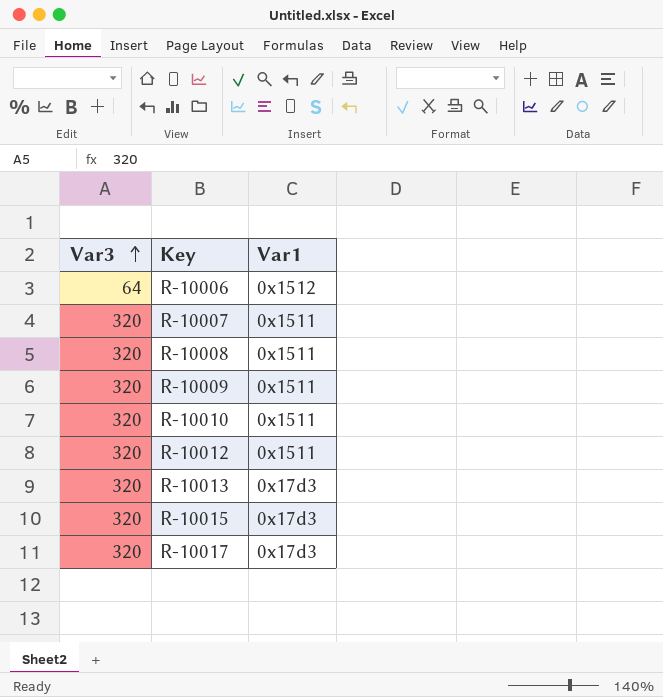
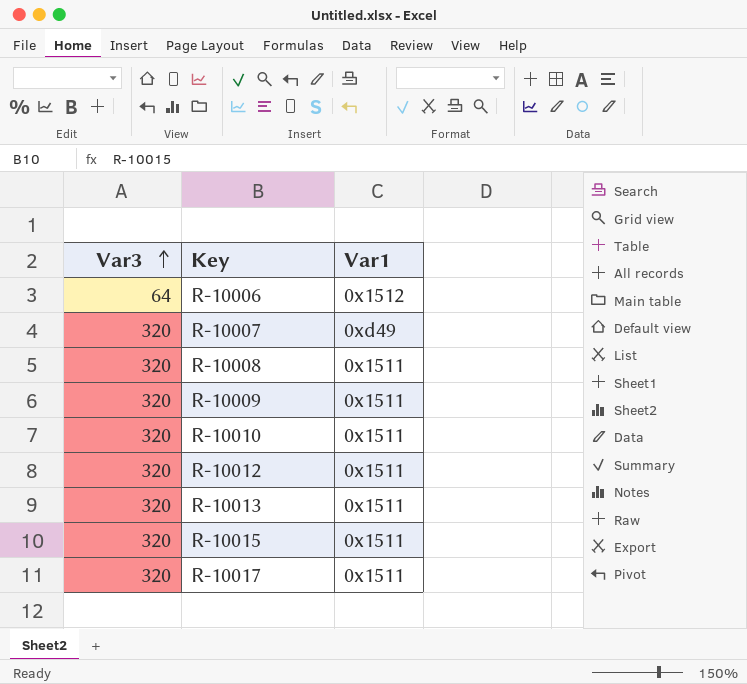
R-10007 | Var1: 0x1511 -> 0xd49
R-10013 | Var1: 0x17d3 -> 0x1511
R-10015 | Var1: 0x17d3 -> 0x1511
R-10017 | Var1: 0x17d3 -> 0x1511

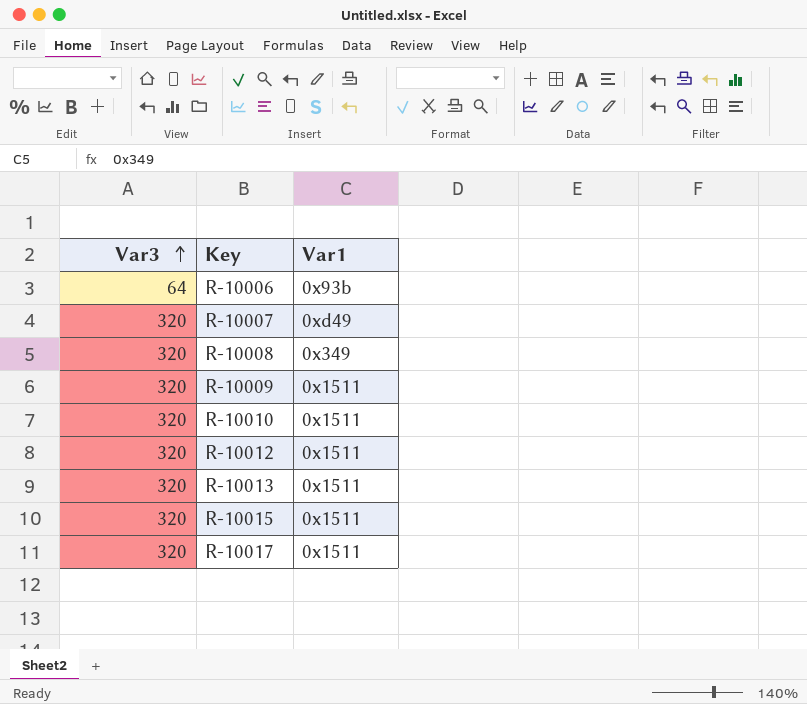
R-10006 | Var1: 0x1512 -> 0x93b
R-10008 | Var1: 0x1511 -> 0x349

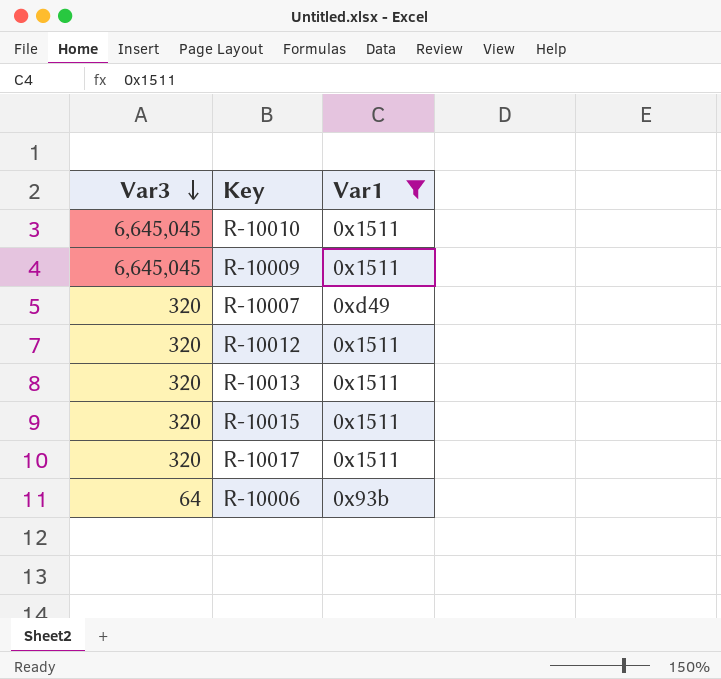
filter: none -> Var1 != 0x349
row order: Var3 ascending -> Var3 descending
R-10010 | Var3: 320 -> 6,645,045
R-10009 | Var3: 320 -> 6,645,045

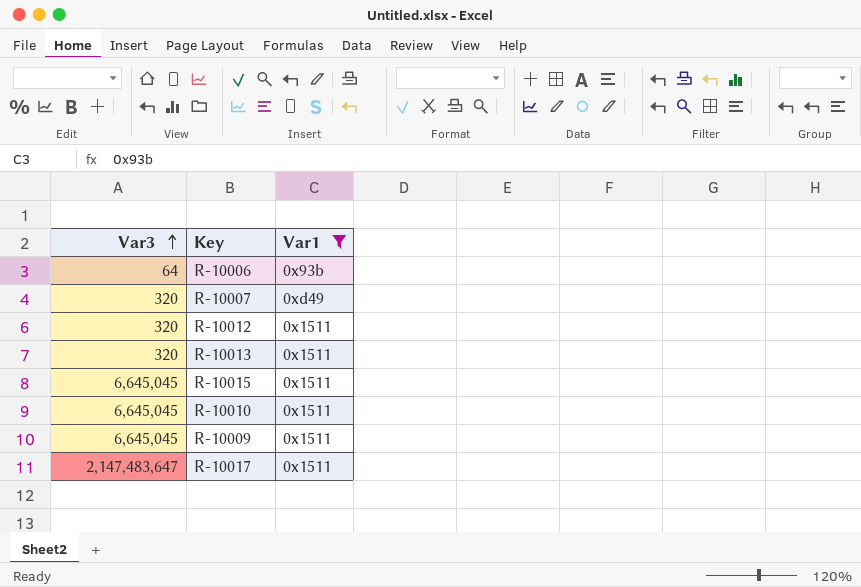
row order: Var3 descending -> Var3 ascending
R-10015 | Var3: 320 -> 6,645,045
R-10017 | Var3: 320 -> 2,147,483,647

